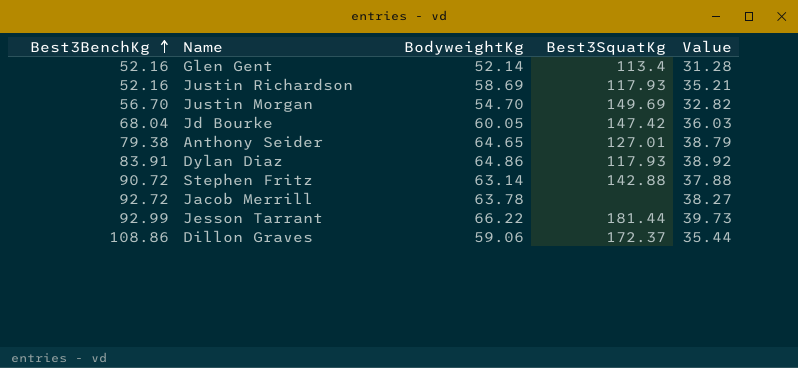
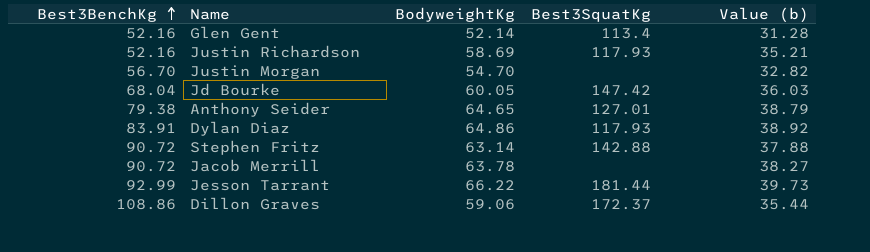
column name: Value -> Value (b)
Justin Morgan | Best3SquatKg: 149.69 -> none
Jacob Merrill | Best3BenchKg: 92.72 -> 90.72

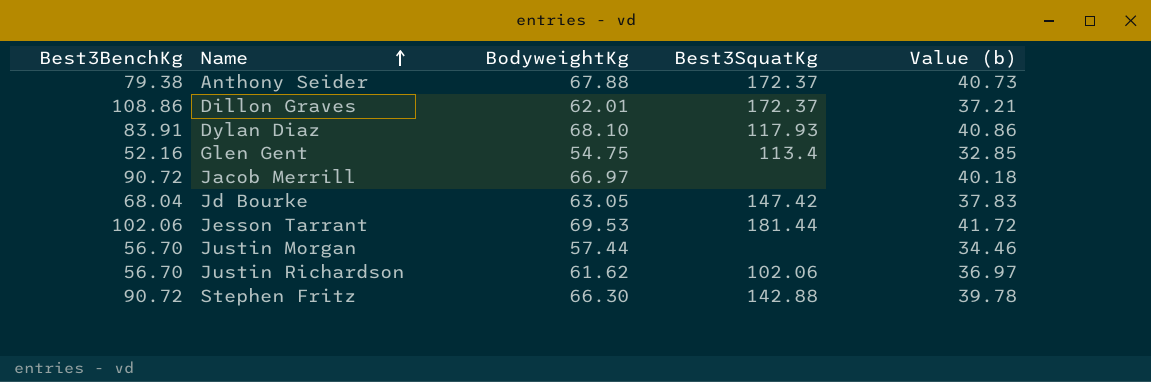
row order: Best3BenchKg ascending -> Name ascending
Anthony Seider | BodyweightKg: 64.65 -> 67.88
Anthony Seider | Best3SquatKg: 127.01 -> 172.37
Anthony Seider | Value (b): 38.79 -> 40.73
Dillon Graves | BodyweightKg: 59.06 -> 62.01
Dillon Graves | Value (b): 35.44 -> 37.21
Dylan Diaz | BodyweightKg: 64.86 -> 68.10
Dylan Diaz | Value (b): 38.92 -> 40.86
Glen Gent | BodyweightKg: 52.14 -> 54.75
Glen Gent | Value (b): 31.28 -> 32.85
Jacob Merrill | BodyweightKg: 63.78 -> 66.97
Jacob Merrill | Value (b): 38.27 -> 40.18
Jd Bourke | BodyweightKg: 60.05 -> 63.05
Jd Bourke | Value (b): 36.03 -> 37.83
Jesson Tarrant | Best3BenchKg: 92.99 -> 102.06
Jesson Tarrant | BodyweightKg: 66.22 -> 69.53
Jesson Tarrant | Value (b): 39.73 -> 41.72
Justin Morgan | BodyweightKg: 54.70 -> 57.44
Justin Morgan | Value (b): 32.82 -> 34.46
Justin Richardson | Best3BenchKg: 52.16 -> 56.70
Justin Richardson | BodyweightKg: 58.69 -> 61.62
Justin Richardson | Best3SquatKg: 117.93 -> 102.06
Justin Richardson | Value (b): 35.21 -> 36.97
Stephen Fritz | BodyweightKg: 63.14 -> 66.30
Stephen Fritz | Value (b): 37.88 -> 39.78

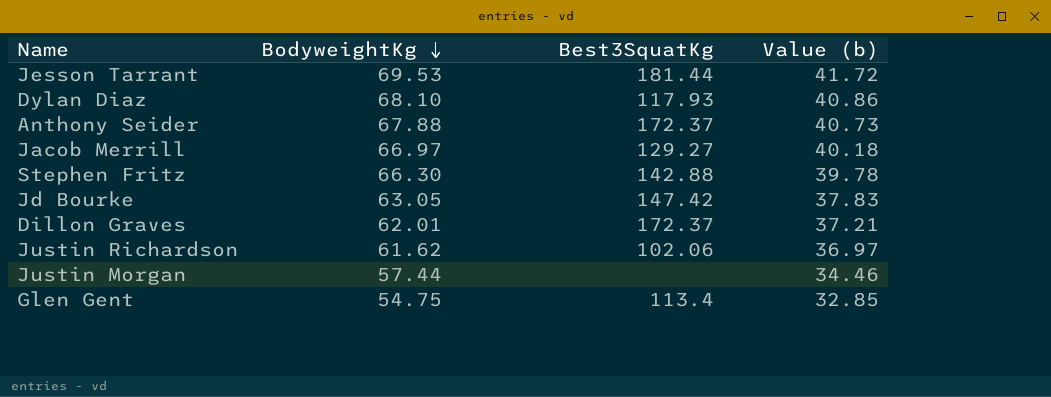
row order: Name ascending -> BodyweightKg descending
column Best3BenchKg | position: 1 -> none
Jacob Merrill | Best3SquatKg: none -> 129.27

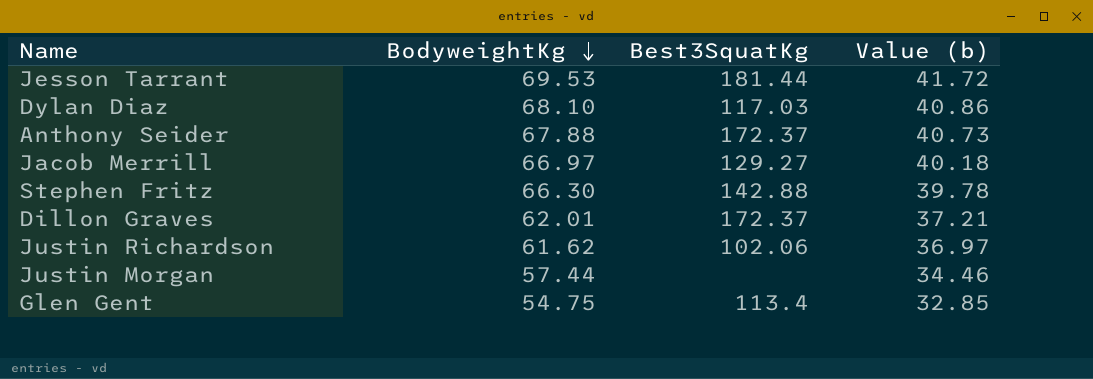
row Jd Bourke: 63.05 | 147.42 | 37.83 -> none
Dylan Diaz | Best3SquatKg: 117.93 -> 117.03

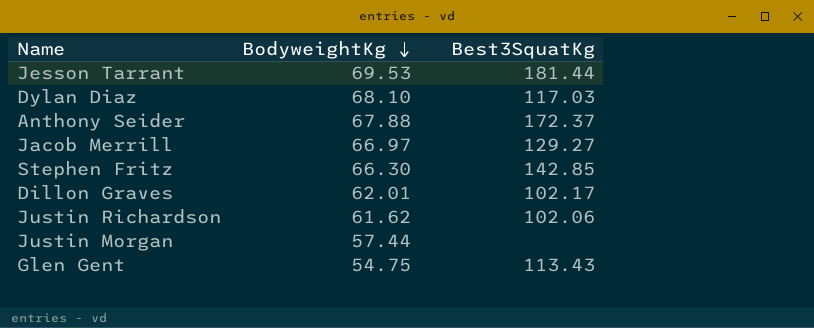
column Value (b) | formula: [BodyweightKg] * 0.6 -> none
Stephen Fritz | Best3SquatKg: 142.88 -> 142.85
Dillon Graves | Best3SquatKg: 172.37 -> 102.17
Glen Gent | Best3SquatKg: 113.4 -> 113.43

